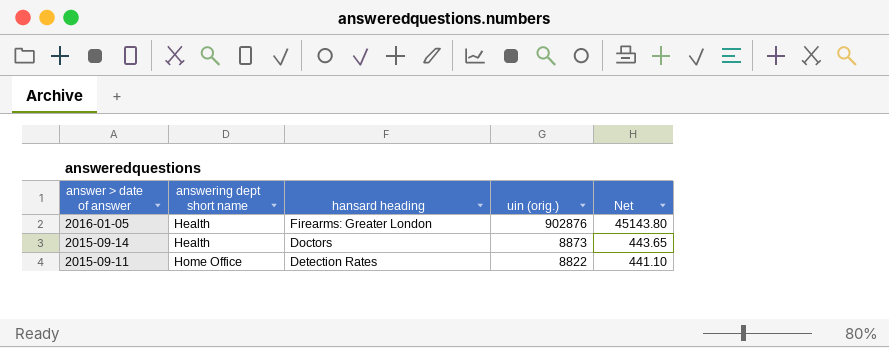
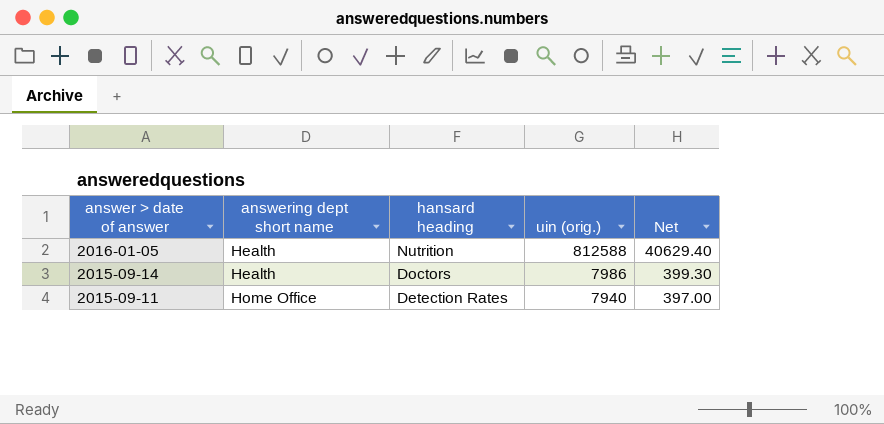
2016-01-05 | hansard heading: Firearms: Greater London -> Nutrition
2016-01-05 | uin (orig.): 902876 -> 812588
2016-01-05 | Net: 45143.80 -> 40629.40
2015-09-14 | uin (orig.): 8873 -> 7986
2015-09-14 | Net: 443.65 -> 399.30
2015-09-11 | uin (orig.): 8822 -> 7940
2015-09-11 | Net: 441.10 -> 397.00

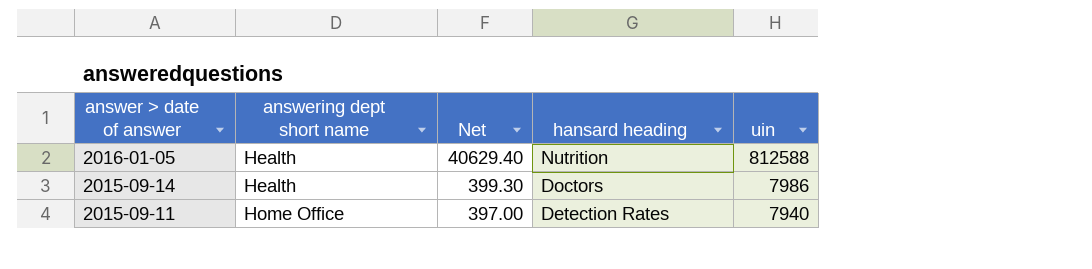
column Net | position: 5 -> 3
column name: uin (orig.) -> uin

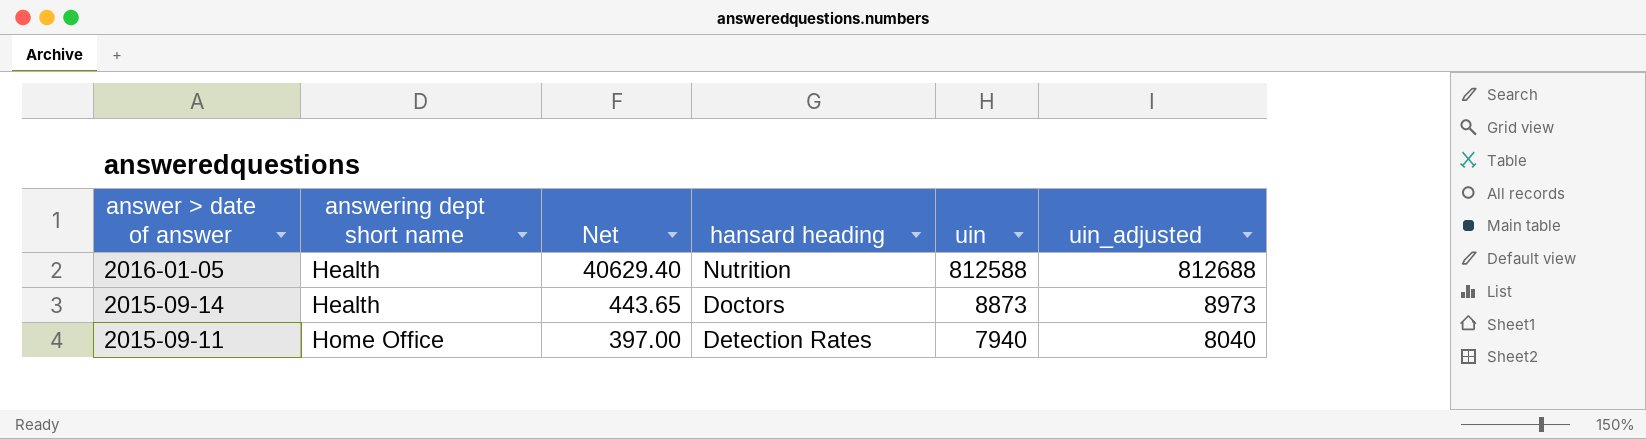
column uin_adjusted | formula: none -> [uin] + 100
2015-09-14 | Net: 399.30 -> 443.65
2015-09-14 | uin: 7986 -> 8873

